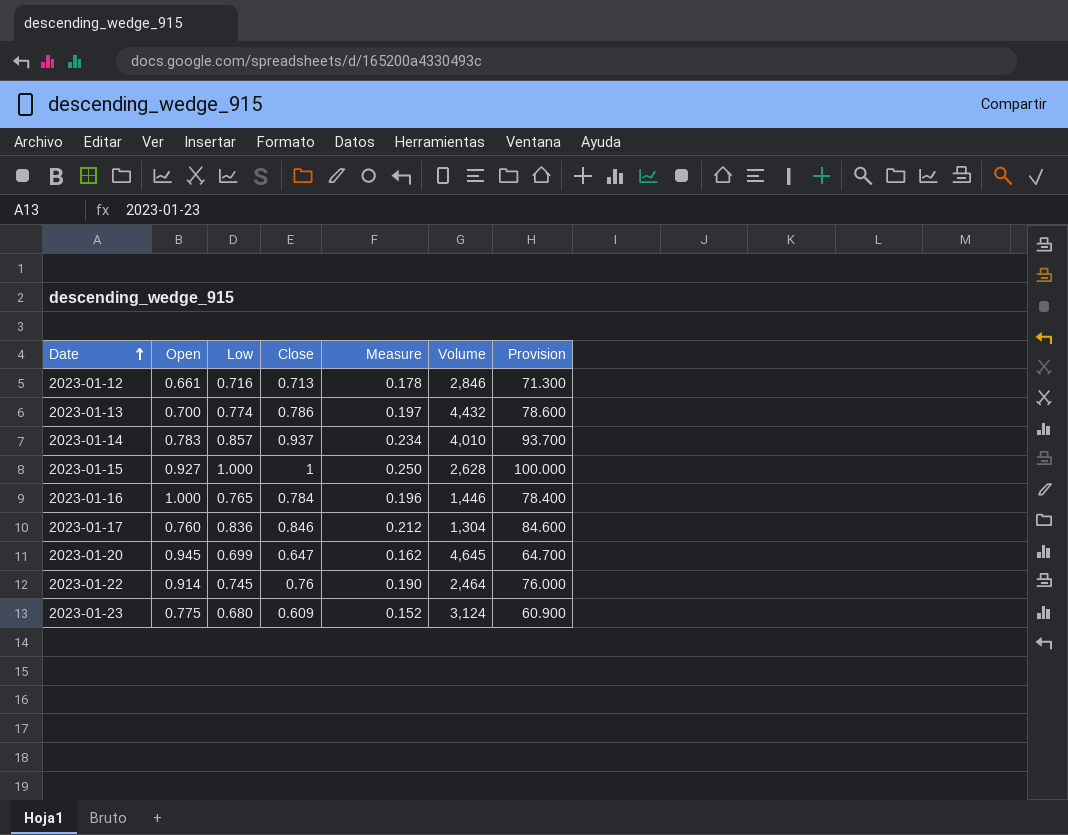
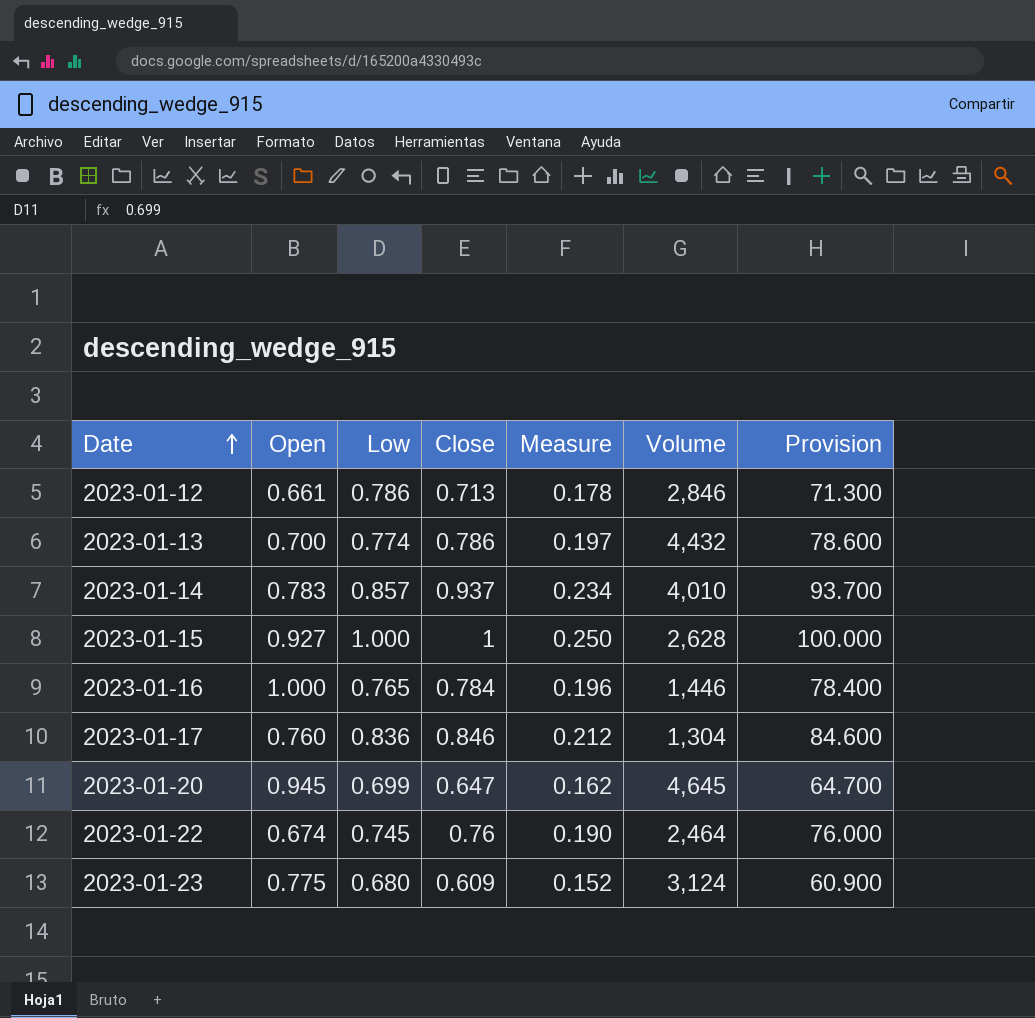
2023-01-12 | Low: 0.716 -> 0.786
2023-01-22 | Open: 0.914 -> 0.674

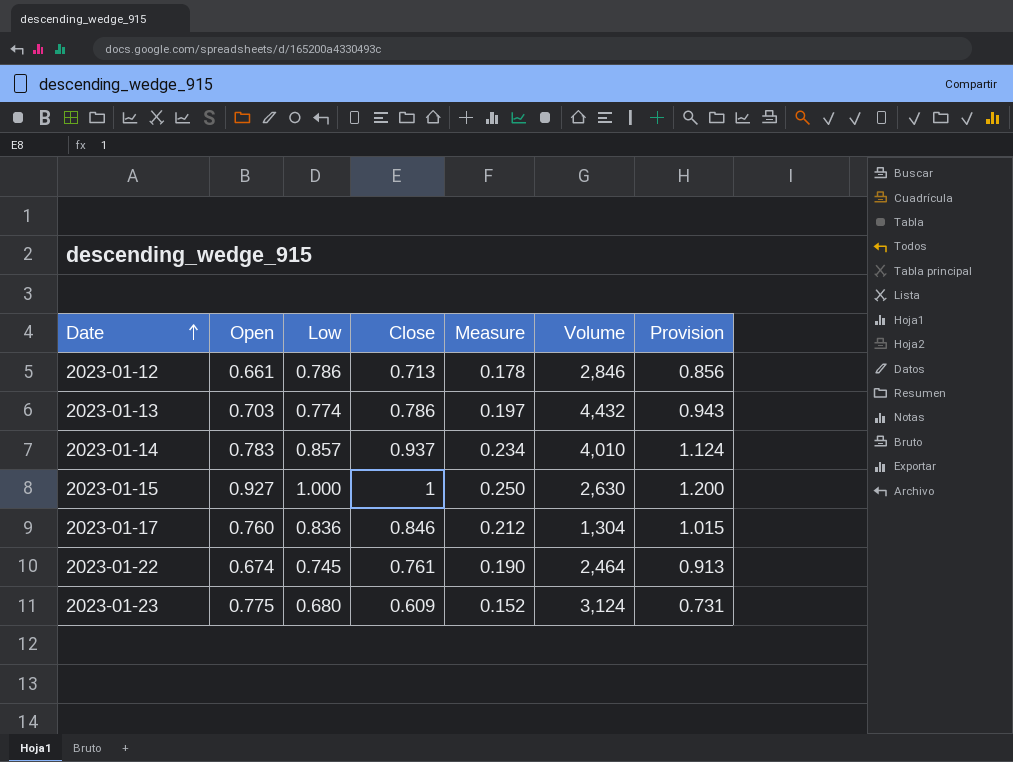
column Provision | formula: [Close] * 100 -> [Close] * 1.2
row 2023-01-16: 1.000 | 0.765 | 0.784 | 0.196 | 1,446 | 78.400 -> none
row 2023-01-20: 0.945 | 0.699 | 0.647 | 0.162 | 4,645 | 64.700 -> none
2023-01-13 | Open: 0.700 -> 0.703
2023-01-15 | Volume: 2,628 -> 2,630
2023-01-22 | Close: 0.76 -> 0.761

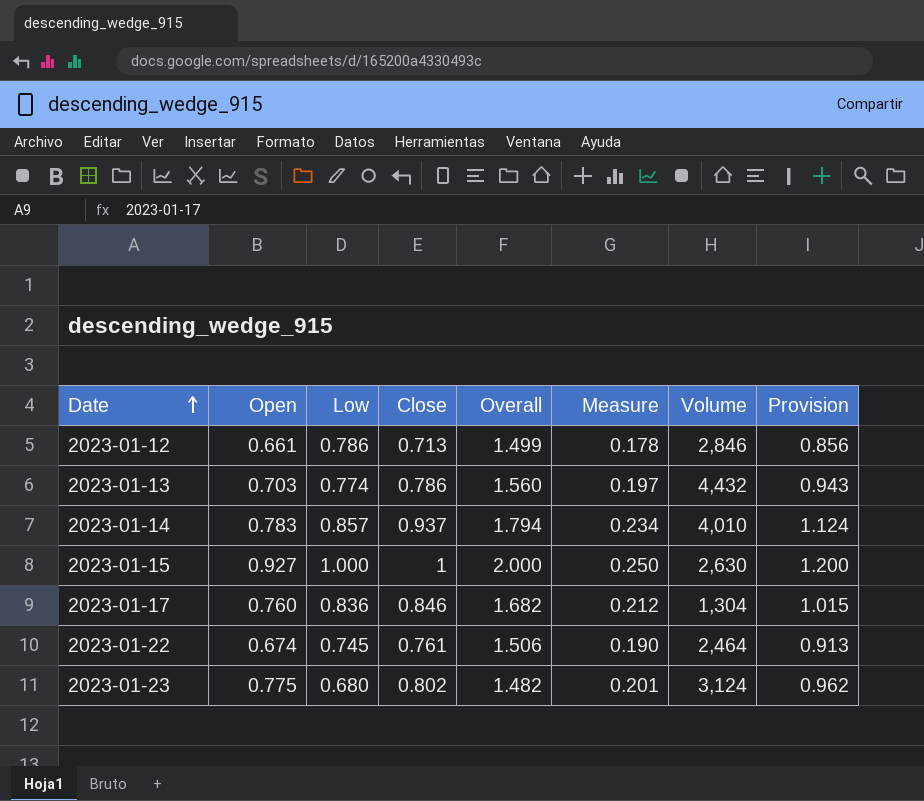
column Overall | formula: none -> [Low] + [Close]
2023-01-23 | Close: 0.609 -> 0.802
2023-01-23 | Measure: 0.152 -> 0.201
2023-01-23 | Provision: 0.731 -> 0.962

